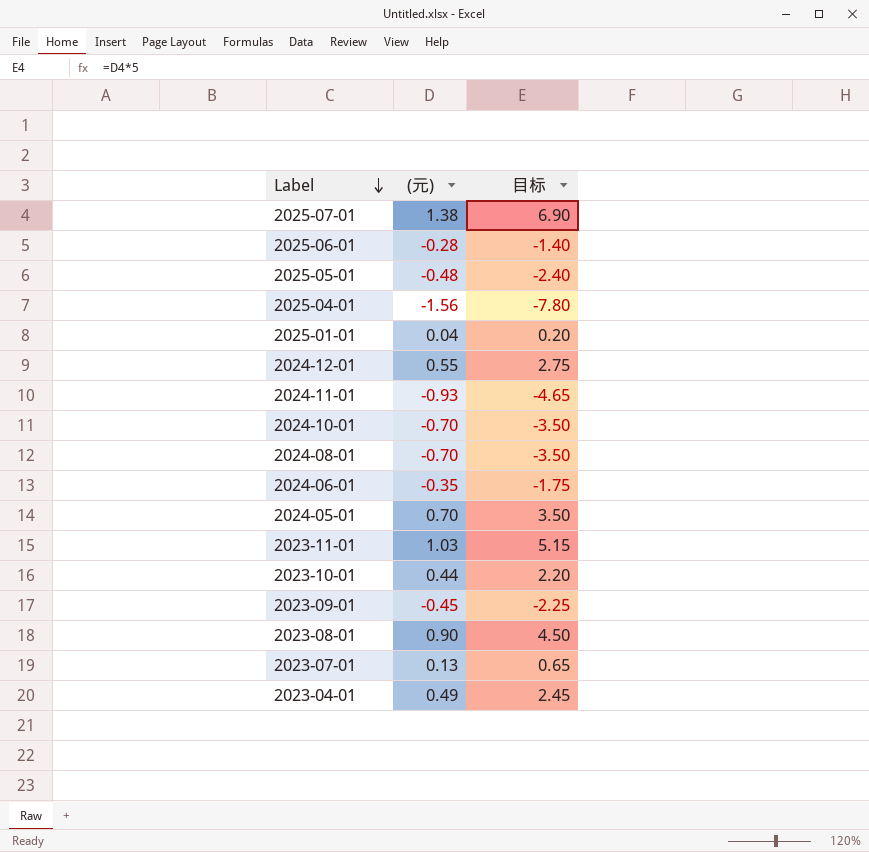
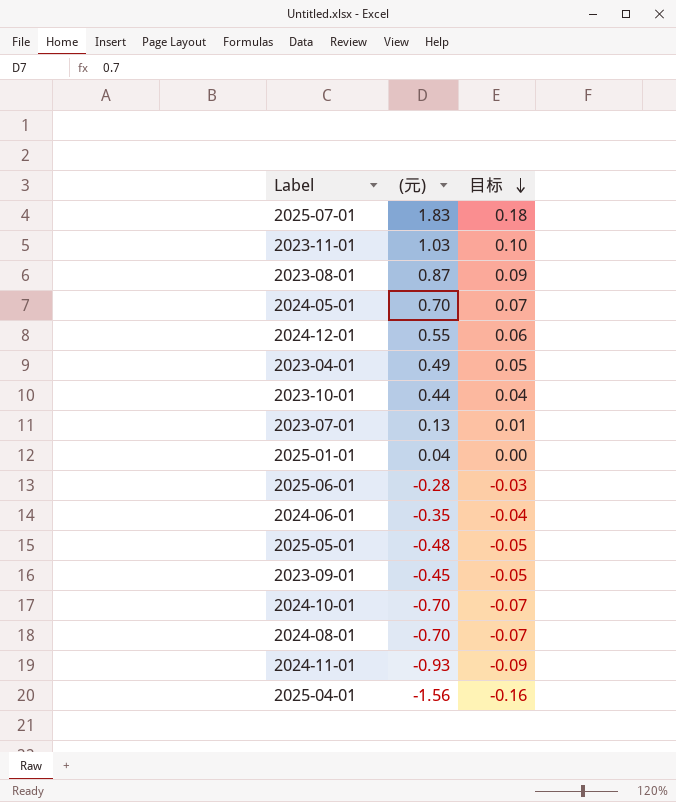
row order: Label descending -> 目标 descending
column 目标 | formula: [(元)] * 5 -> [(元)] * 0.1
2025-07-01 | (元): 1.38 -> 1.83
2023-08-01 | (元): 0.90 -> 0.87

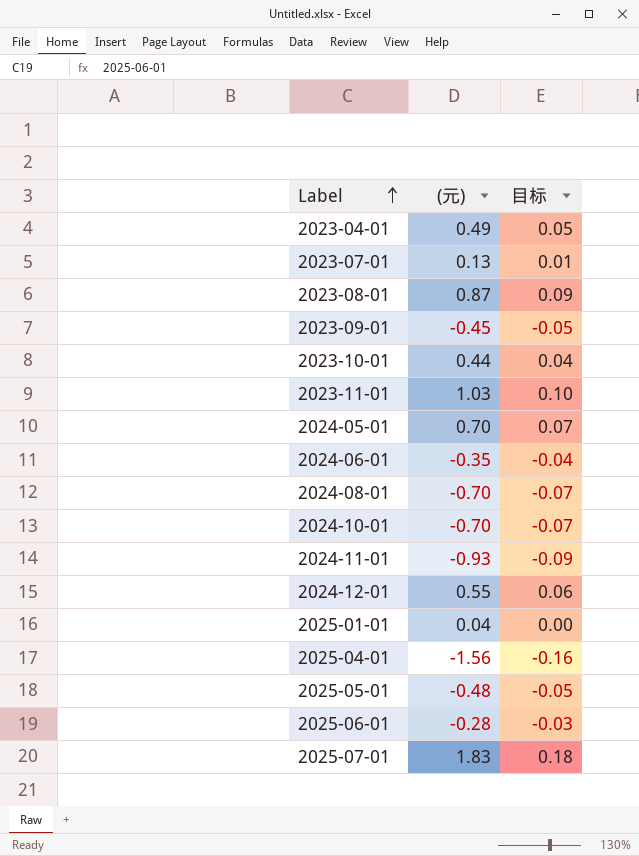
row order: 目标 descending -> Label ascending

